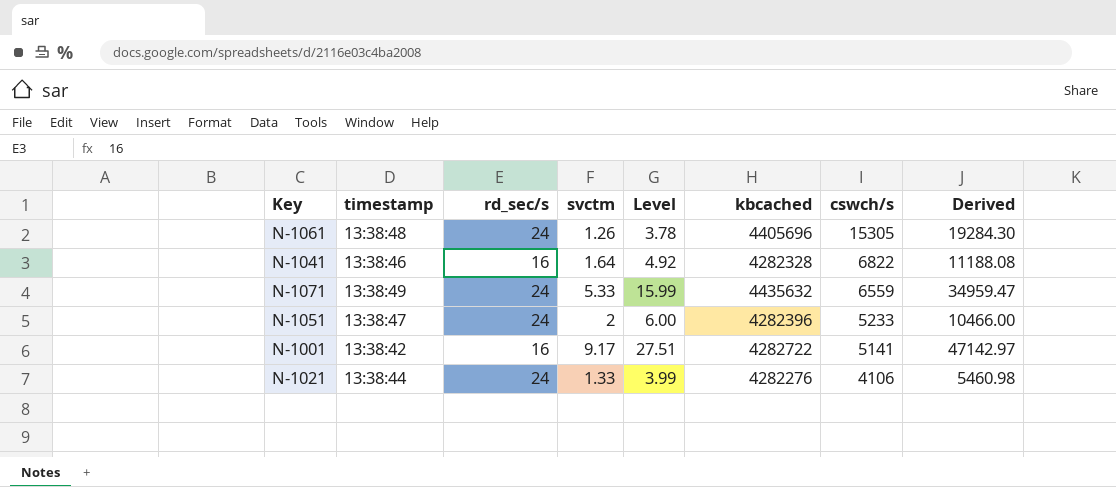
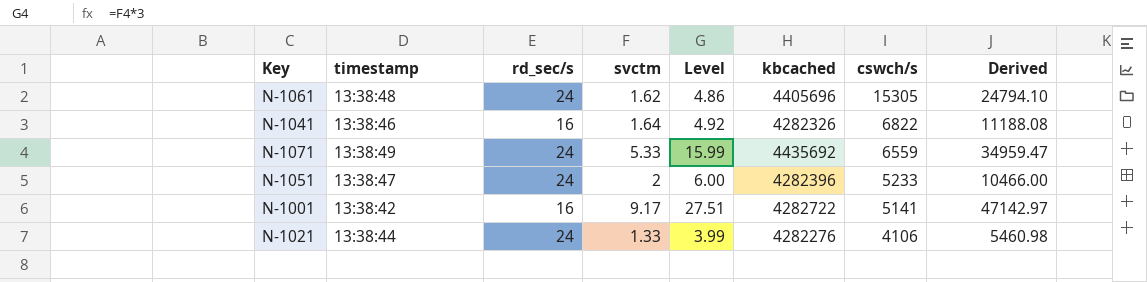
N-1061 | svctm: 1.26 -> 1.62
N-1061 | Level: 3.78 -> 4.86
N-1061 | Derived: 19284.30 -> 24794.10
N-1041 | kbcached: 4282328 -> 4282326
N-1071 | kbcached: 4435632 -> 4435692

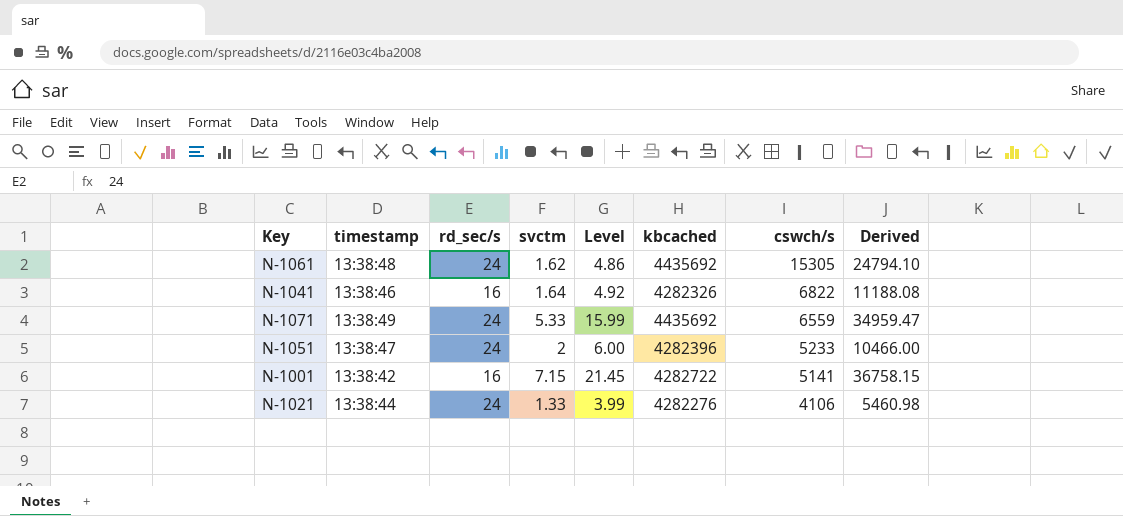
N-1061 | kbcached: 4405696 -> 4435692
N-1001 | svctm: 9.17 -> 7.15
N-1001 | Level: 27.51 -> 21.45
N-1001 | Derived: 47142.97 -> 36758.15

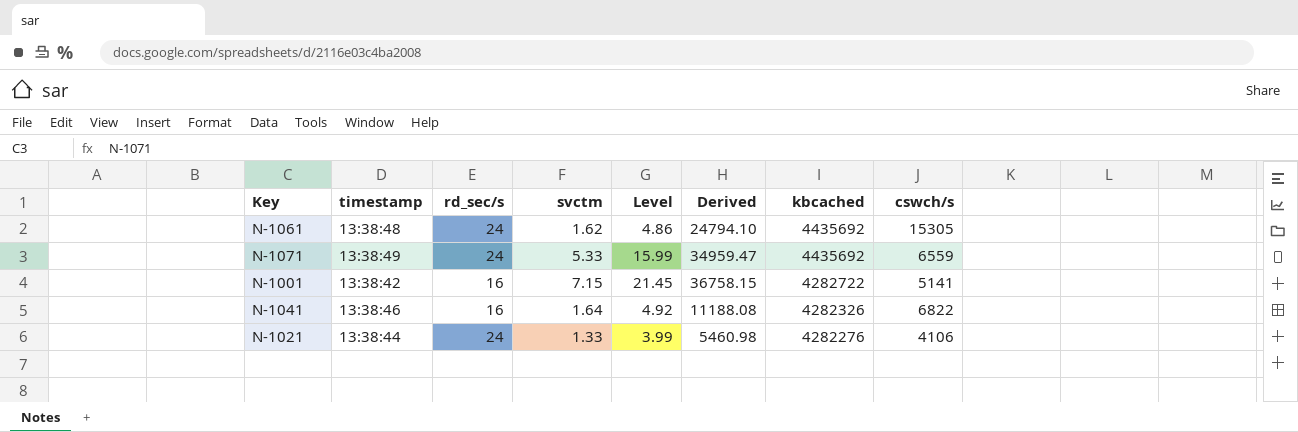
row order: cswch/s descending -> kbcached descending
column Derived | position: 8 -> 6
row N-1051: 13:38:47 | 24 | 2 | 6.00 | 4282396 | 5233 | 10466.00 -> none

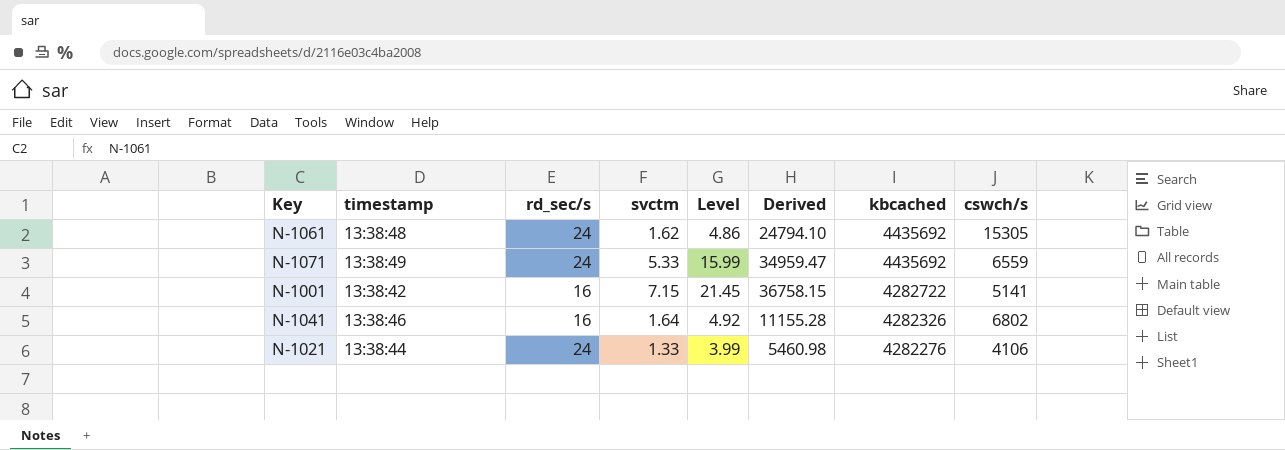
N-1041 | Derived: 11188.08 -> 11155.28
N-1041 | cswch/s: 6822 -> 6802

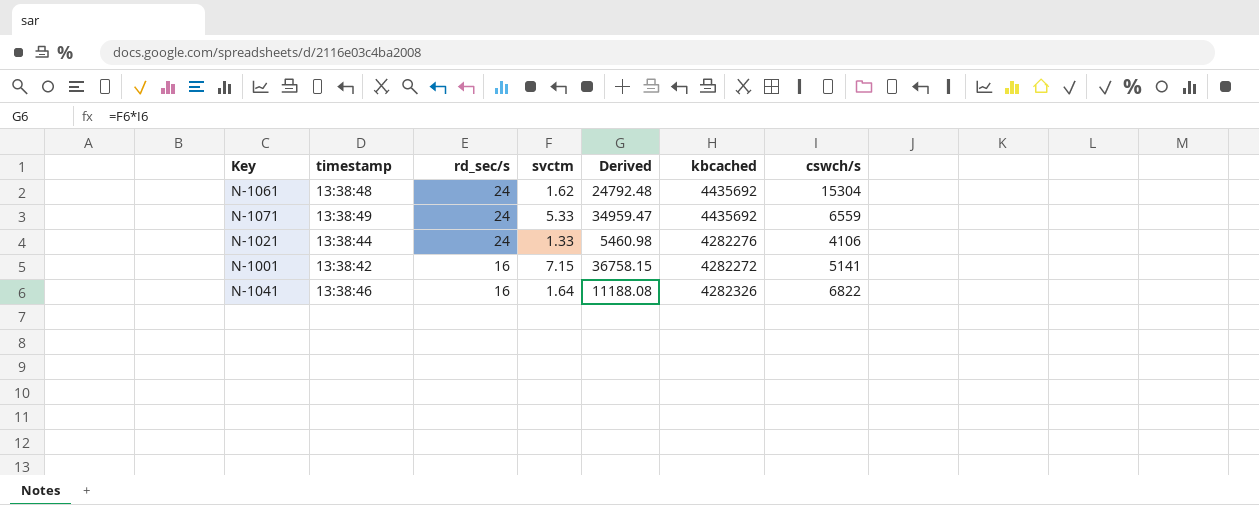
row order: kbcached descending -> rd_sec/s descending
column Level | formula: [svctm] * 3 -> none
N-1061 | Derived: 24794.10 -> 24792.48
N-1061 | cswch/s: 15305 -> 15304
N-1001 | kbcached: 4282722 -> 4282272
N-1041 | Derived: 11155.28 -> 11188.08
N-1041 | cswch/s: 6802 -> 6822

